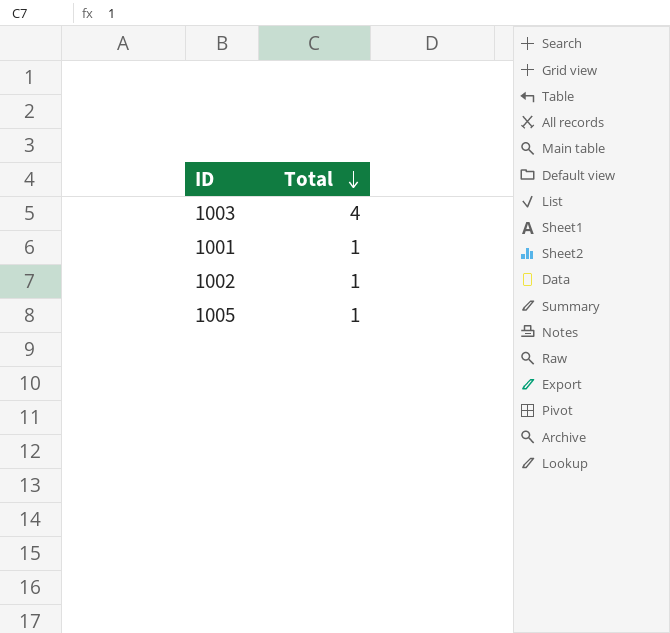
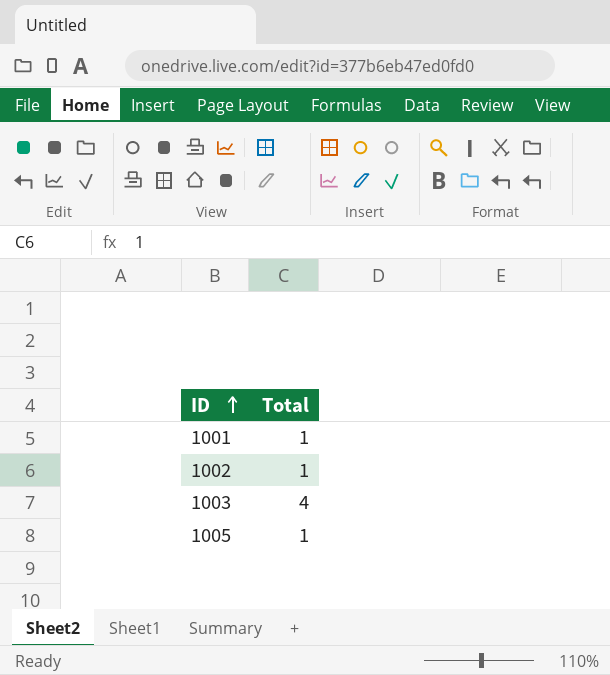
row order: Total descending -> ID ascending

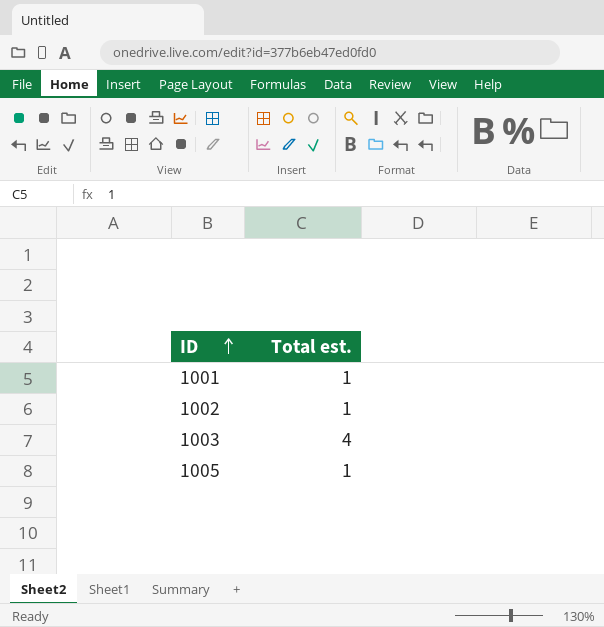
column name: Total -> Total est.

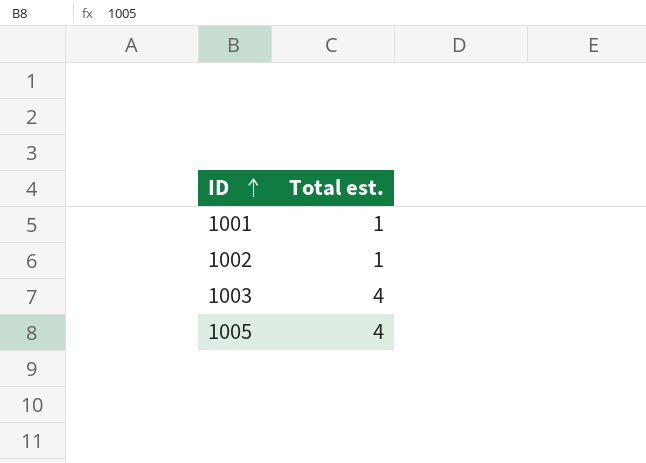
1005 | Total est.: 1 -> 4

